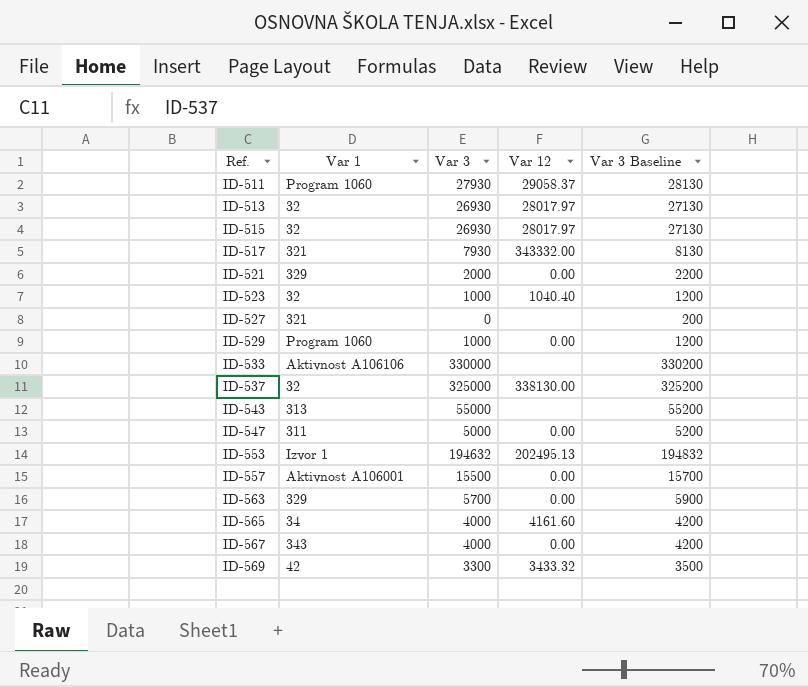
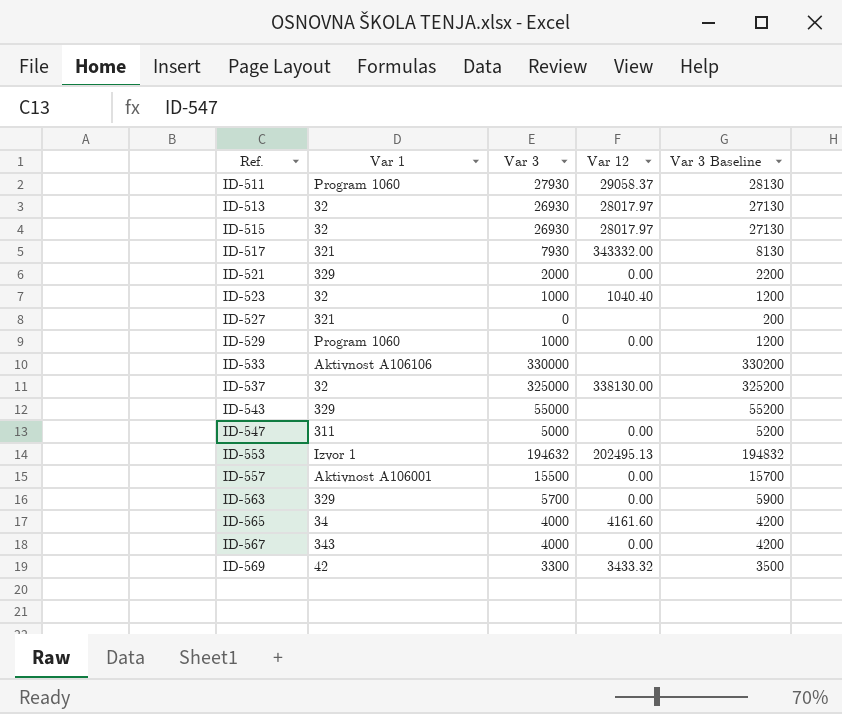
ID-543 | Var 1: 313 -> 329

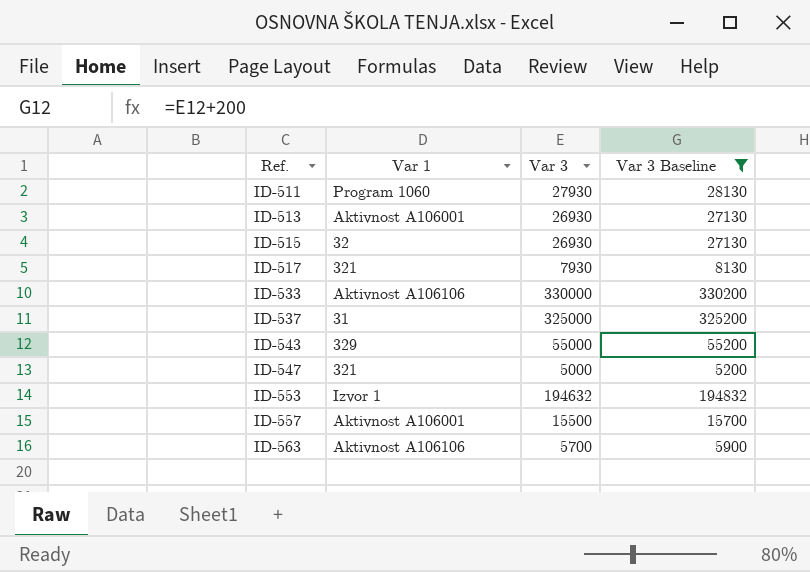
filter: none -> Var 3 Baseline >= 5200
column Var 12 | position: 4 -> none
ID-513 | Var 1: 32 -> Aktivnost A106001
ID-537 | Var 1: 32 -> 31
ID-547 | Var 1: 311 -> 321
ID-563 | Var 1: 329 -> Aktivnost A106106

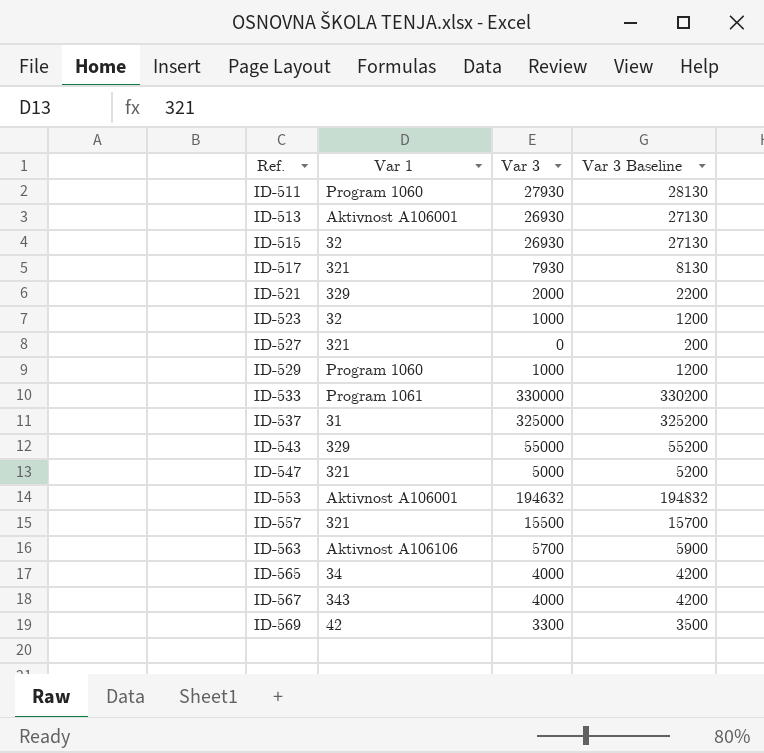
filter: Var 3 Baseline >= 5200 -> none
ID-533 | Var 1: Aktivnost A106106 -> Program 1061
ID-553 | Var 1: Izvor 1 -> Aktivnost A106001
ID-557 | Var 1: Aktivnost A106001 -> 321

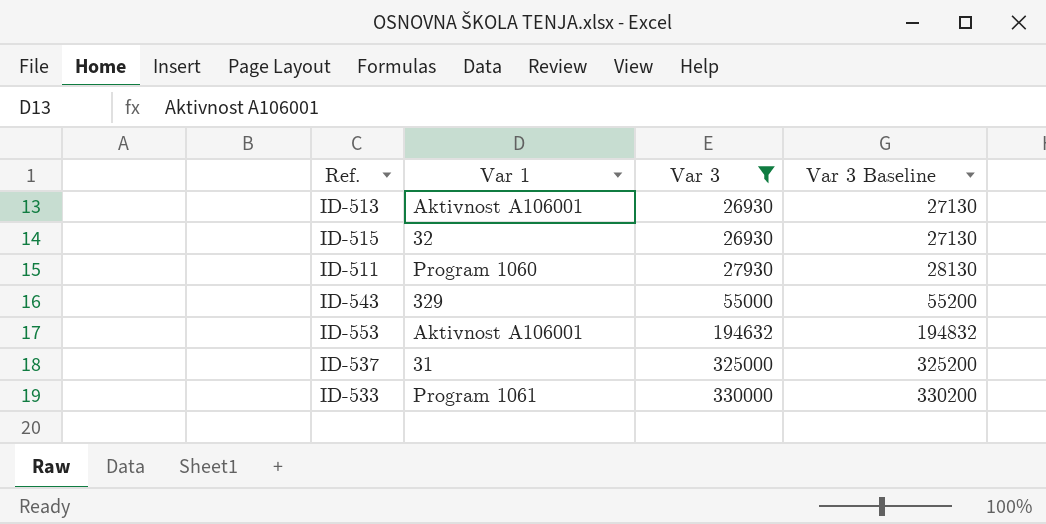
filter: none -> Var 3 >= 26930
row order: Ref. ascending -> Var 3 ascending

